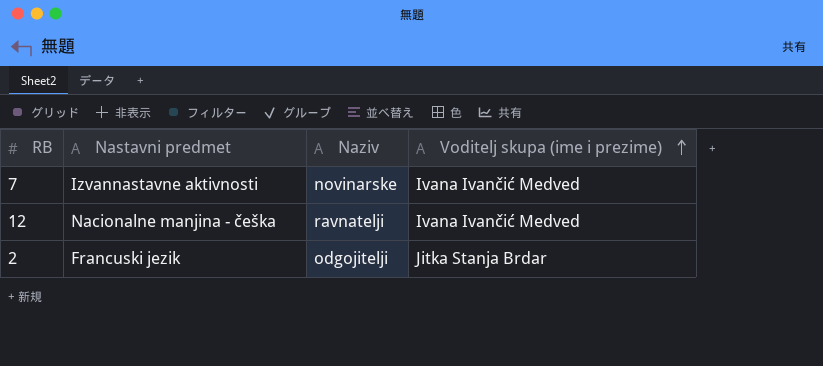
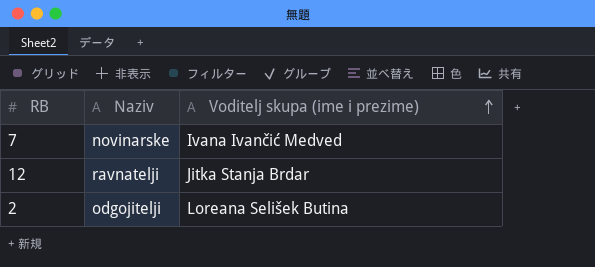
column Nastavni predmet | position: 2 -> none
12 | Voditelj skupa (ime i prezime): Ivana Ivančić Medved -> Jitka Stanja Brdar
2 | Voditelj skupa (ime i prezime): Jitka Stanja Brdar -> Loreana Selišek Butina

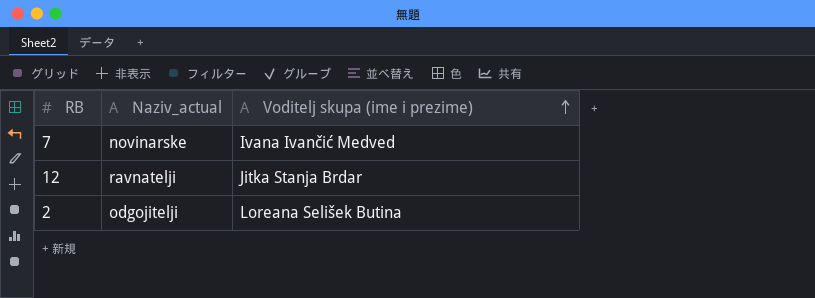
column name: Naziv -> Naziv_actual

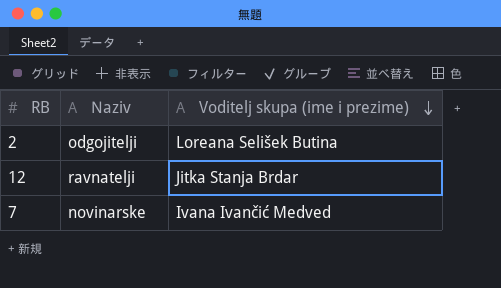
row order: Voditelj skupa (ime i prezime) ascending -> Voditelj skupa (ime i prezime) descending
column name: Naziv_actual -> Naziv

